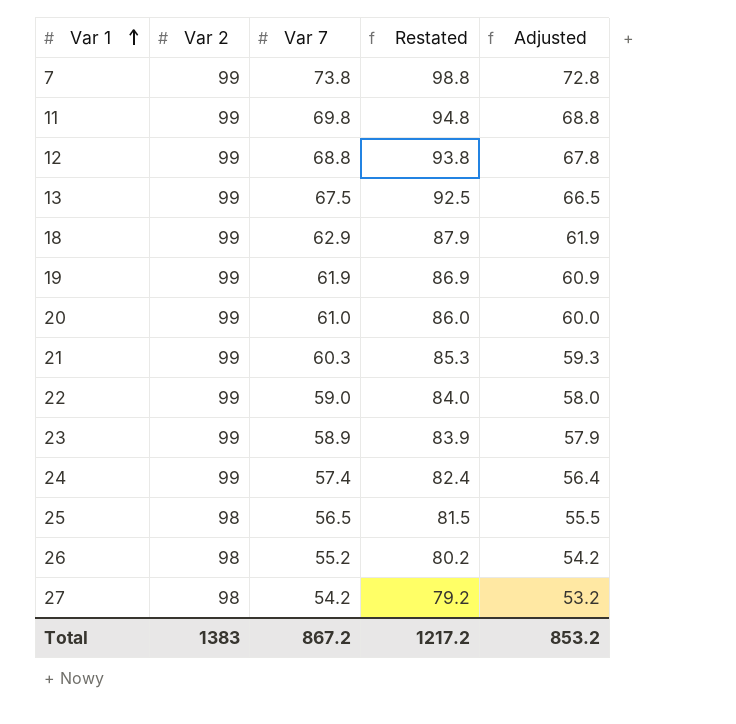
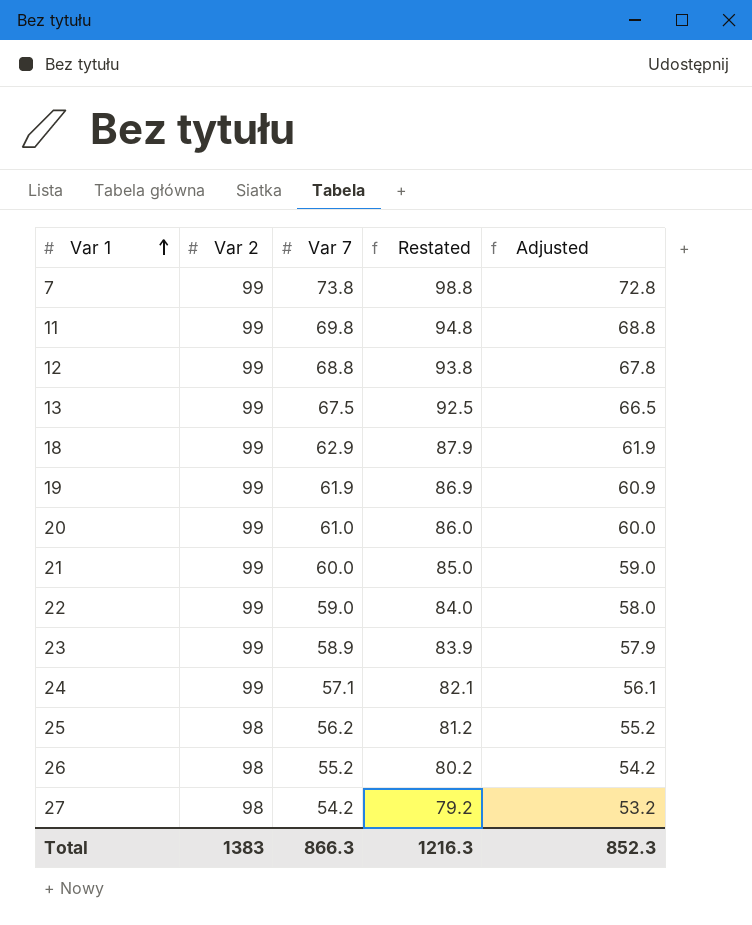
21 | Var 7: 60.3 -> 60.0
21 | Restated: 85.3 -> 85.0
21 | Adjusted: 59.3 -> 59.0
24 | Var 7: 57.4 -> 57.1
24 | Restated: 82.4 -> 82.1
24 | Adjusted: 56.4 -> 56.1
25 | Var 7: 56.5 -> 56.2
25 | Restated: 81.5 -> 81.2
25 | Adjusted: 55.5 -> 55.2
Total | Var 7: 867.2 -> 866.3
Total | Restated: 1217.2 -> 1216.3
Total | Adjusted: 853.2 -> 852.3

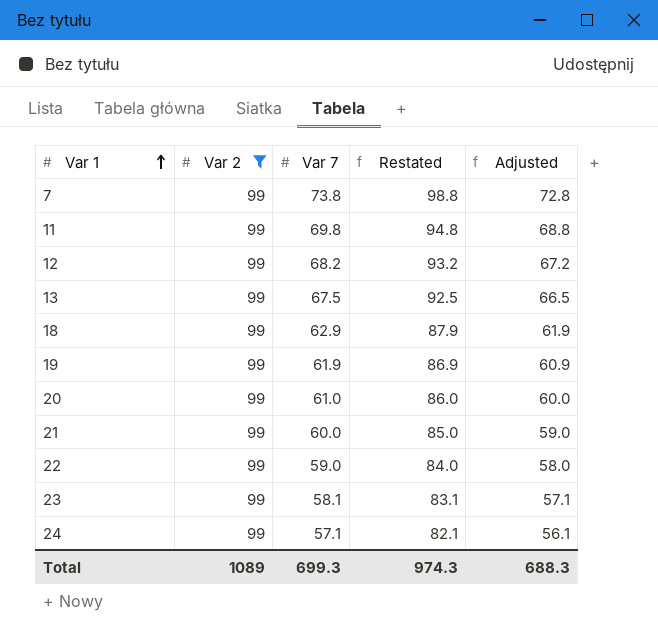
filter: none -> Var 2 = 99
12 | Var 7: 68.8 -> 68.2
12 | Restated: 93.8 -> 93.2
12 | Adjusted: 67.8 -> 67.2
23 | Var 7: 58.9 -> 58.1
23 | Restated: 83.9 -> 83.1
23 | Adjusted: 57.9 -> 57.1
Total | Var 2: 1383 -> 1089
Total | Var 7: 866.3 -> 699.3
Total | Restated: 1216.3 -> 974.3
Total | Adjusted: 852.3 -> 688.3

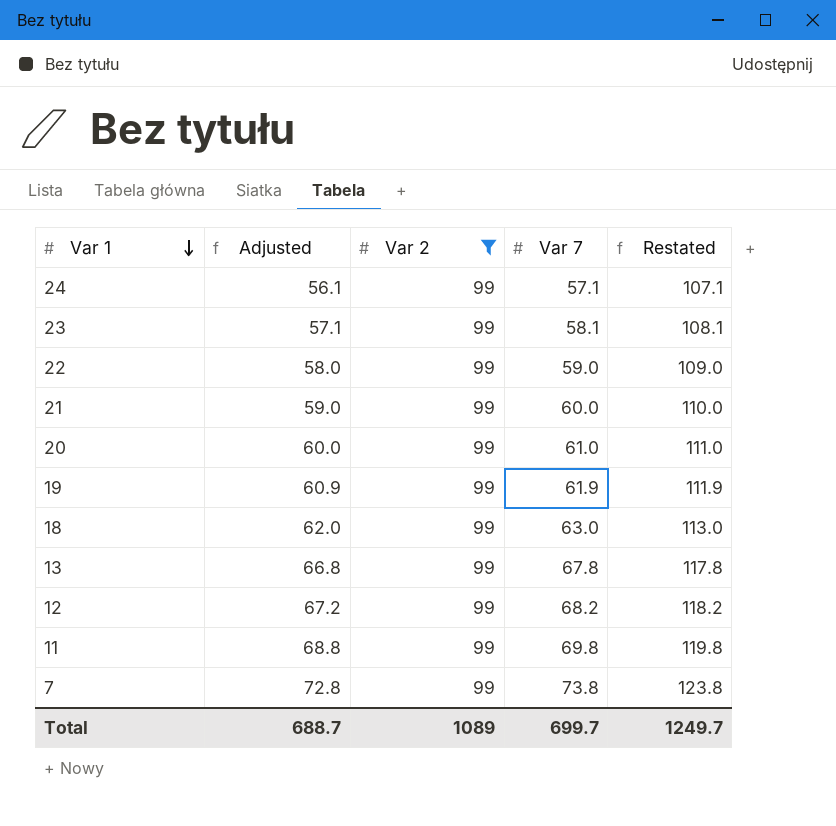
row order: Var 1 ascending -> Var 1 descending
column Adjusted | position: 5 -> 2
column Restated | formula: [Var 7] + 25 -> [Var 7] + 50
18 | Adjusted: 61.9 -> 62.0
18 | Var 7: 62.9 -> 63.0
13 | Adjusted: 66.5 -> 66.8
13 | Var 7: 67.5 -> 67.8
Total | Adjusted: 688.3 -> 688.7
Total | Var 7: 699.3 -> 699.7
Total | Restated: 974.3 -> 1249.7

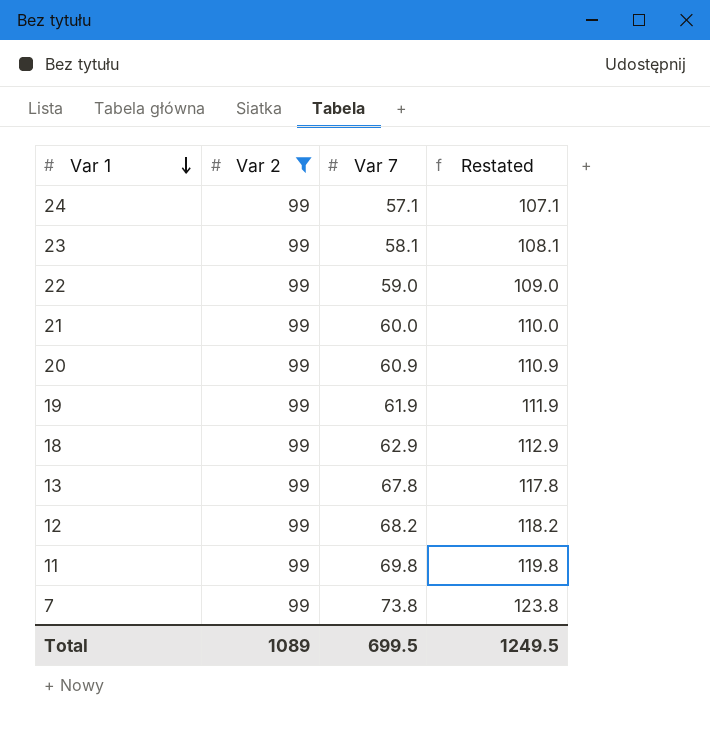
column Adjusted | formula: [Var 7] - 1 -> none
20 | Var 7: 61.0 -> 60.9
20 | Restated: 111.0 -> 110.9
18 | Var 7: 63.0 -> 62.9
18 | Restated: 113.0 -> 112.9
Total | Var 7: 699.7 -> 699.5
Total | Restated: 1249.7 -> 1249.5

